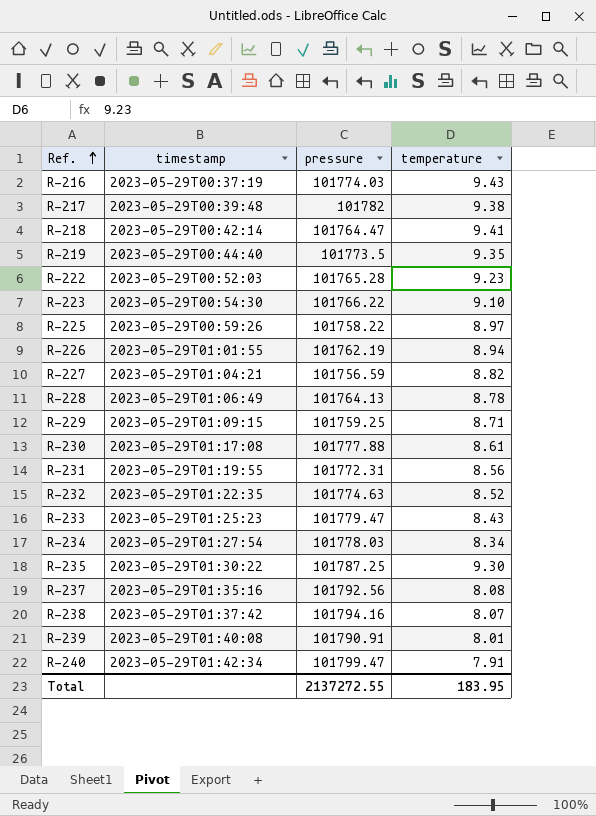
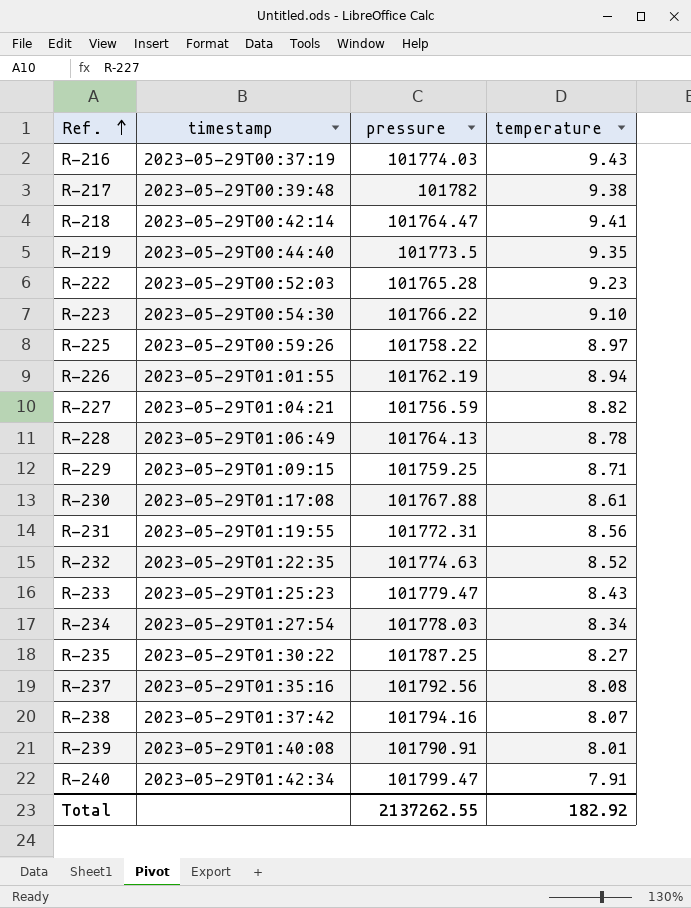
R-230 | pressure: 101777.88 -> 101767.88
R-235 | temperature: 9.30 -> 8.27
Total | pressure: 2137272.55 -> 2137262.55
Total | temperature: 183.95 -> 182.92

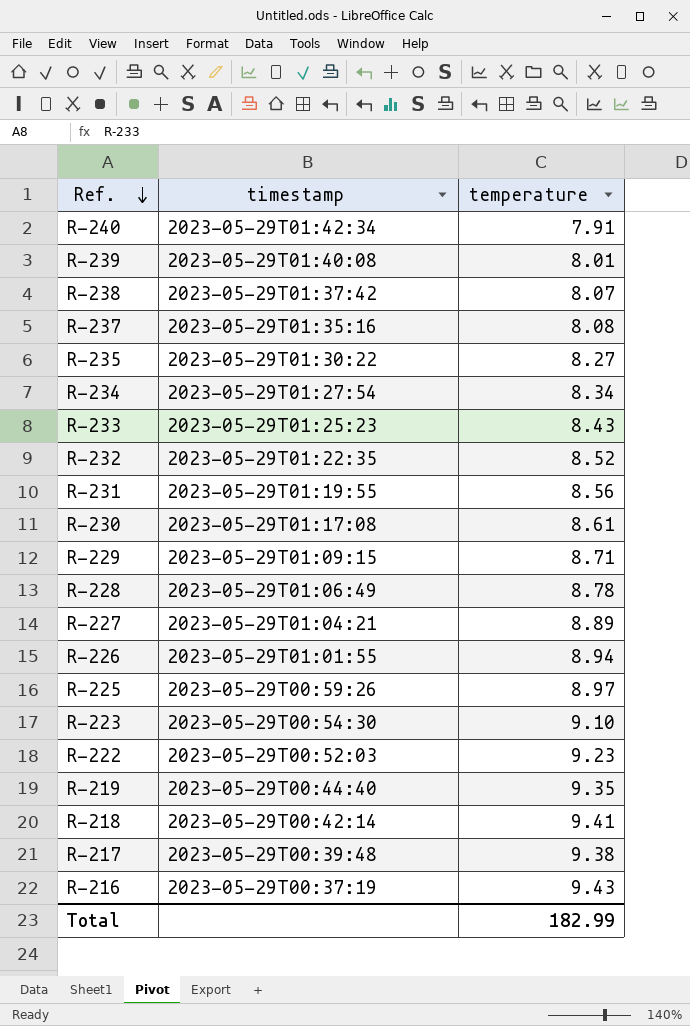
row order: Ref. ascending -> Ref. descending
column pressure | position: 3 -> none
R-227 | temperature: 8.82 -> 8.89
Total | temperature: 182.92 -> 182.99

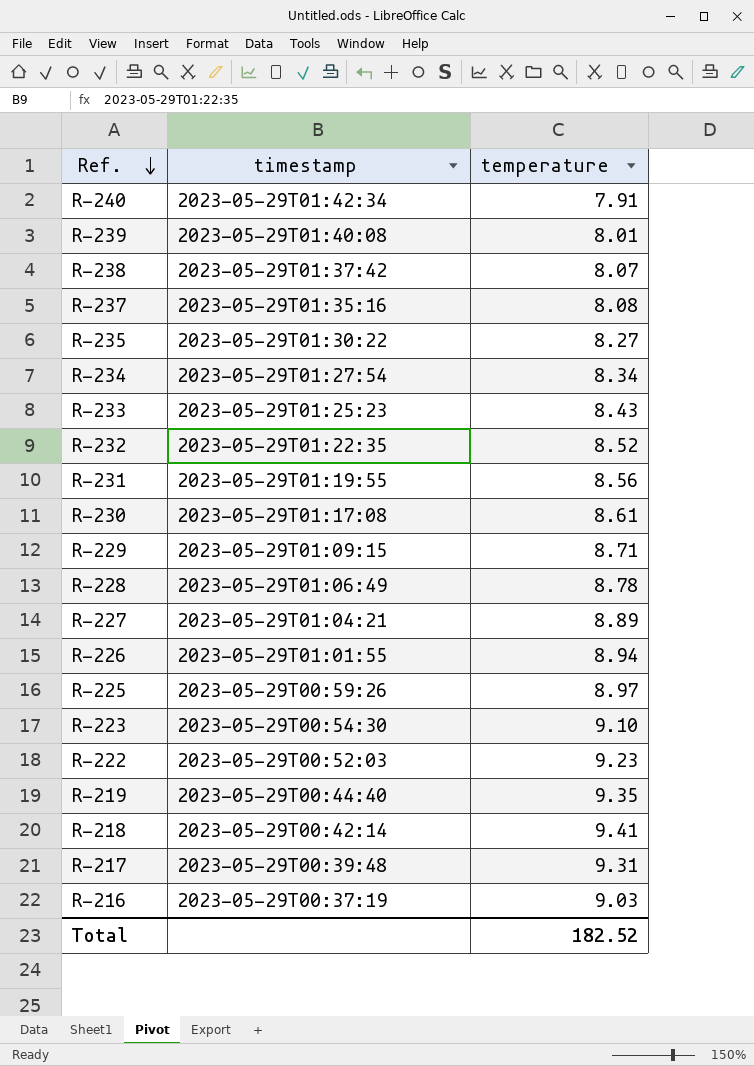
R-217 | temperature: 9.38 -> 9.31
R-216 | temperature: 9.43 -> 9.03
Total | temperature: 182.99 -> 182.52

